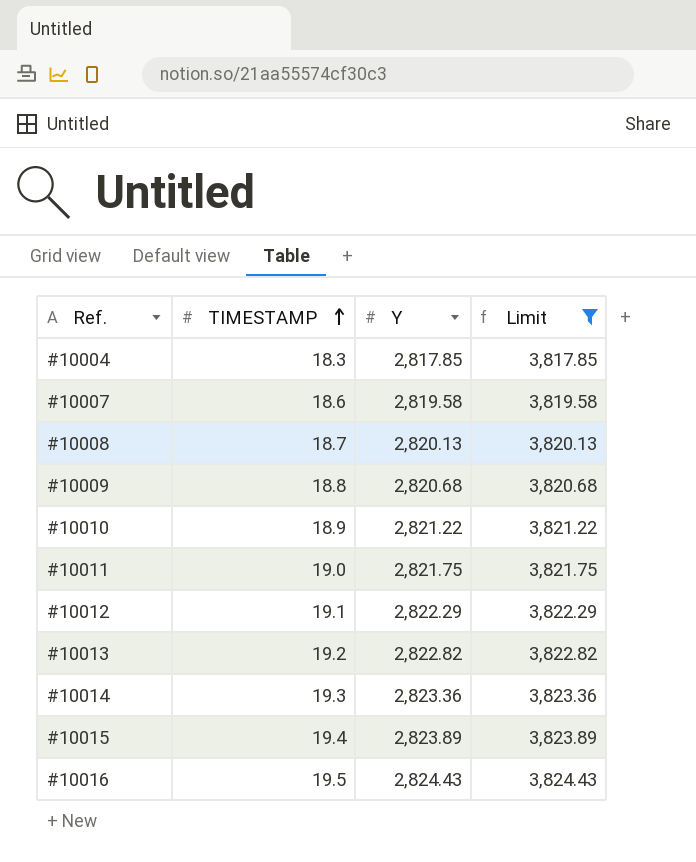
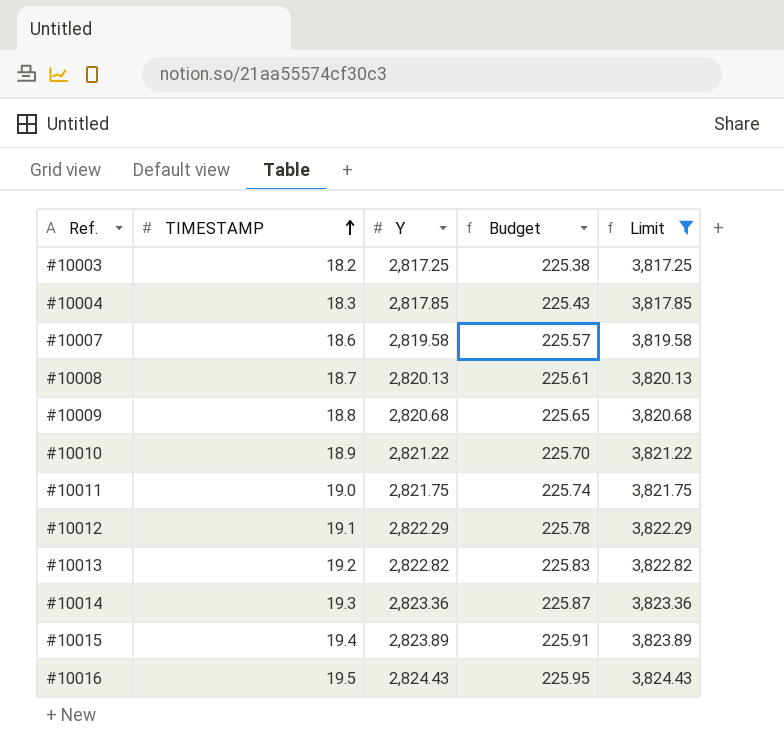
column Budget | formula: none -> [Y] * 0.08
row #10003: none -> 18.2 | 2,817.25 | 225.38 | 3,817.25

